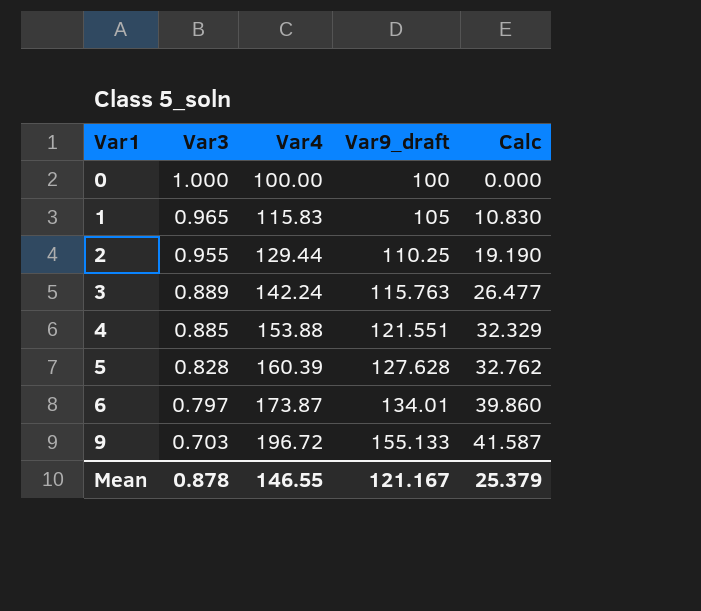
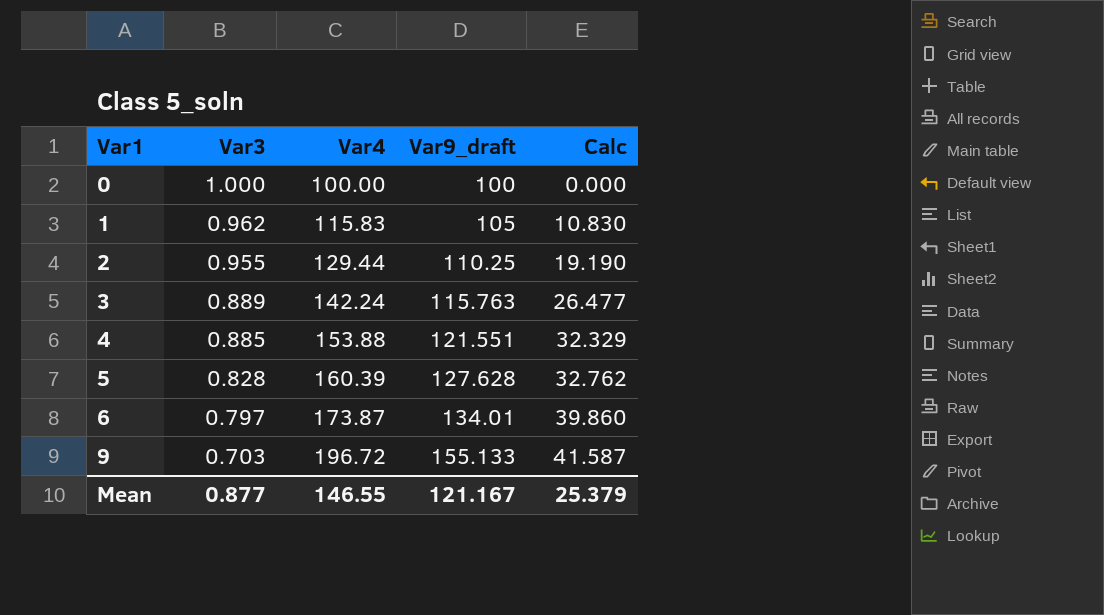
1 | Var3: 0.965 -> 0.962
Mean | Var3: 0.878 -> 0.877

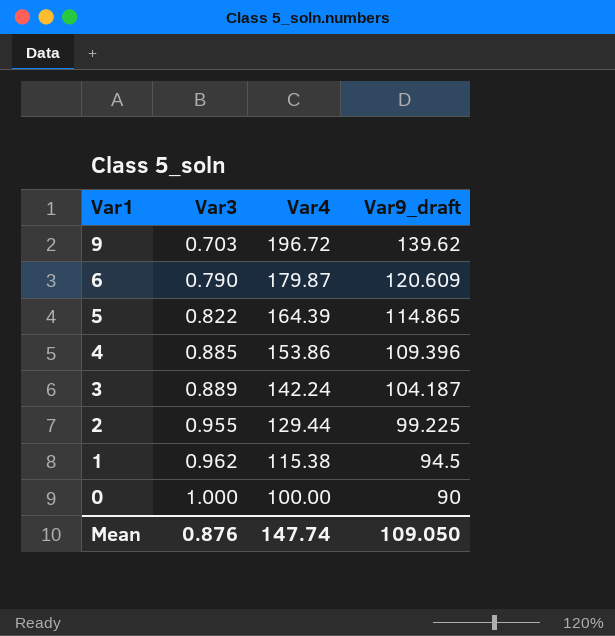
row order: Var1 ascending -> Var1 descending
column Calc | formula: [Var4] - [Var9_draft] -> none
9 | Var9_draft: 155.133 -> 139.62
6 | Var3: 0.797 -> 0.790
6 | Var4: 173.87 -> 179.87
6 | Var9_draft: 134.01 -> 120.609
5 | Var3: 0.828 -> 0.822
5 | Var4: 160.39 -> 164.39
5 | Var9_draft: 127.628 -> 114.865
4 | Var4: 153.88 -> 153.86
4 | Var9_draft: 121.551 -> 109.396
3 | Var9_draft: 115.763 -> 104.187
2 | Var9_draft: 110.25 -> 99.225
1 | Var4: 115.83 -> 115.38
1 | Var9_draft: 105 -> 94.5
0 | Var9_draft: 100 -> 90
Mean | Var3: 0.877 -> 0.876
Mean | Var4: 146.55 -> 147.74
Mean | Var9_draft: 121.167 -> 109.050

